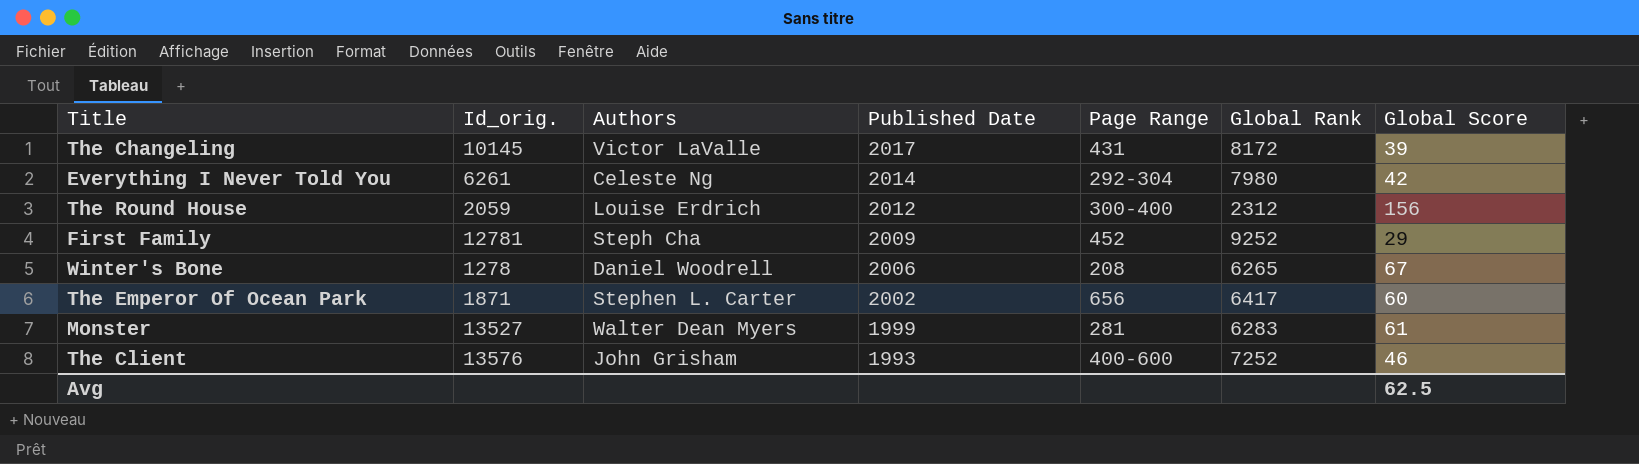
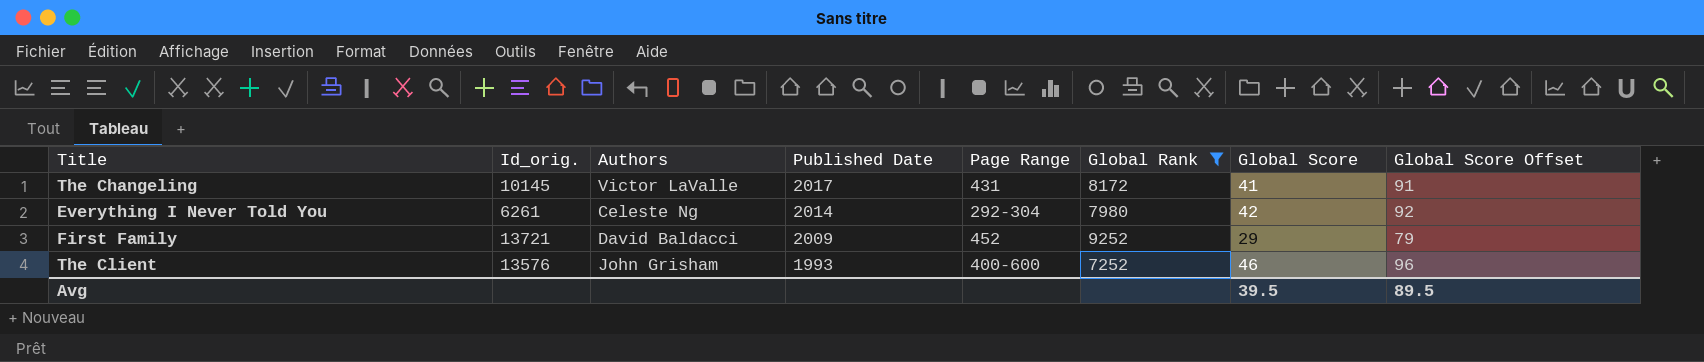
filter: none -> Global Rank >= 7252
column Global Score Offset | formula: none -> [Global Score] + 50
The Changeling | Global Score: 39 -> 41
First Family | Id_orig.: 12781 -> 13721
First Family | Authors: Steph Cha -> David Baldacci
Avg | Global Score: 62.5 -> 39.5

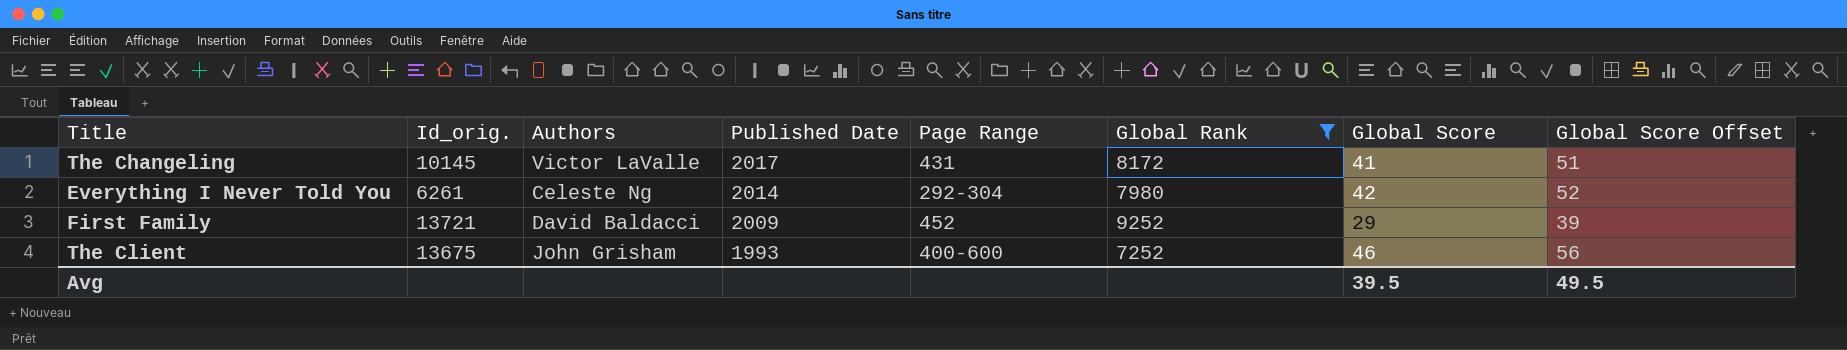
column Global Score Offset | formula: [Global Score] + 50 -> [Global Score] + 10
The Client | Id_orig.: 13576 -> 13675
Avg | Global Score Offset: 89.5 -> 49.5

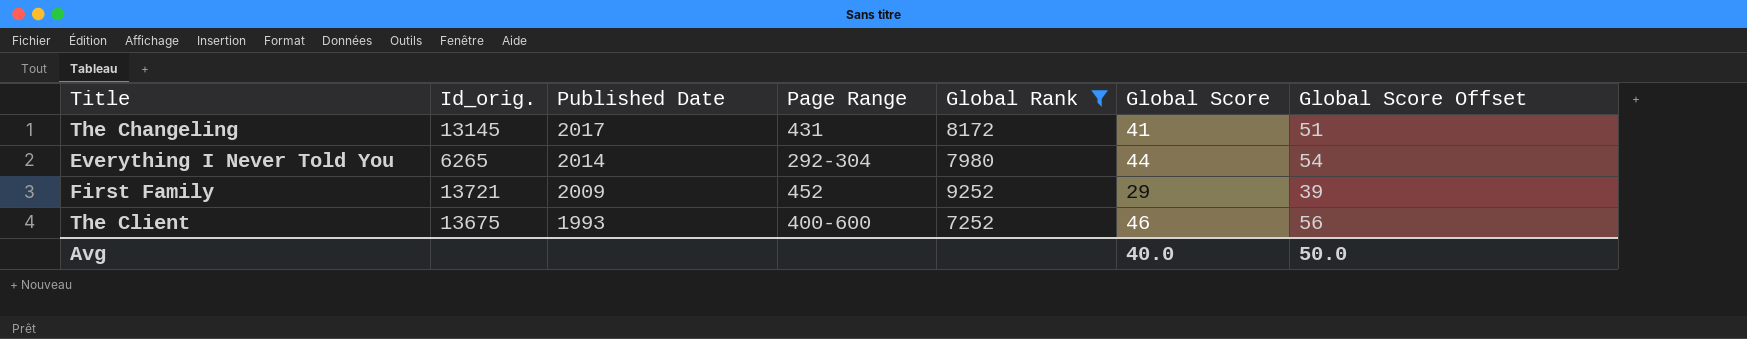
column Authors | position: 3 -> none
The Changeling | Id_orig.: 10145 -> 13145
Everything I Never Told You | Id_orig.: 6261 -> 6265
Everything I Never Told You | Global Score: 42 -> 44
Everything I Never Told You | Global Score Offset: 52 -> 54
Avg | Global Score: 39.5 -> 40.0
Avg | Global Score Offset: 49.5 -> 50.0

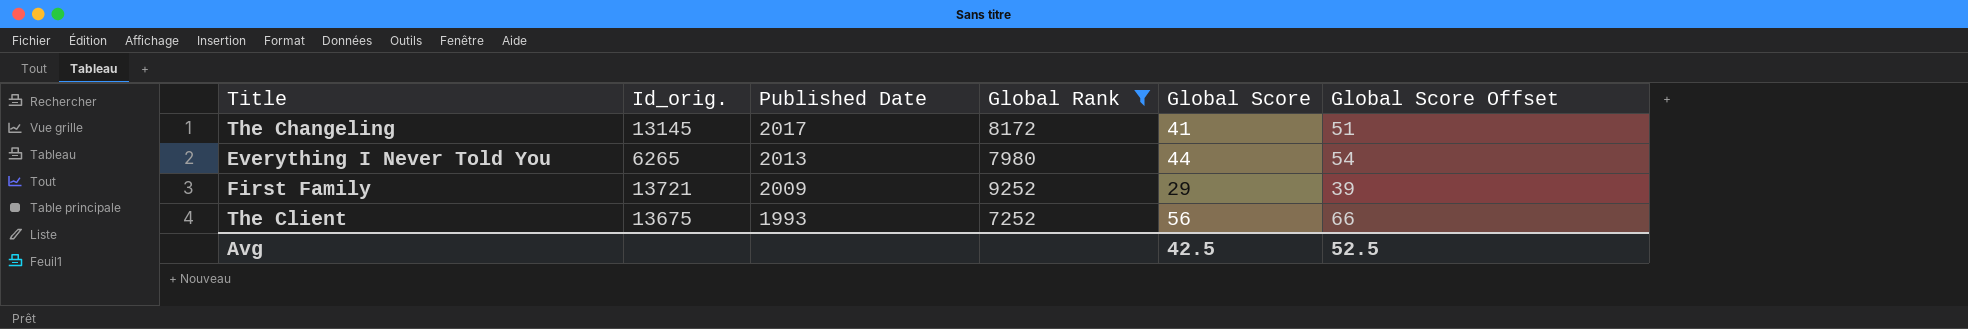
column Page Range | position: 4 -> none
Everything I Never Told You | Published Date: 2014 -> 2013
The Client | Global Score: 46 -> 56
The Client | Global Score Offset: 56 -> 66
Avg | Global Score: 40.0 -> 42.5
Avg | Global Score Offset: 50.0 -> 52.5

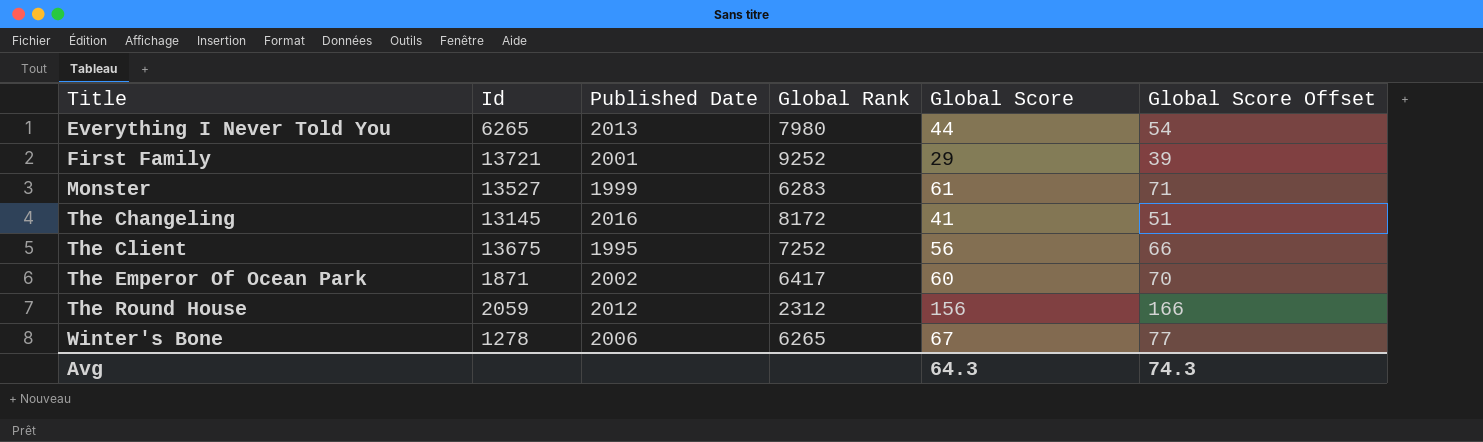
filter: Global Rank >= 7252 -> none
row order: Published Date descending -> Title ascending
column name: Id_orig. -> Id
First Family | Published Date: 2009 -> 2001
The Changeling | Published Date: 2017 -> 2016
The Client | Published Date: 1993 -> 1995
Avg | Global Score: 42.5 -> 64.3
Avg | Global Score Offset: 52.5 -> 74.3

